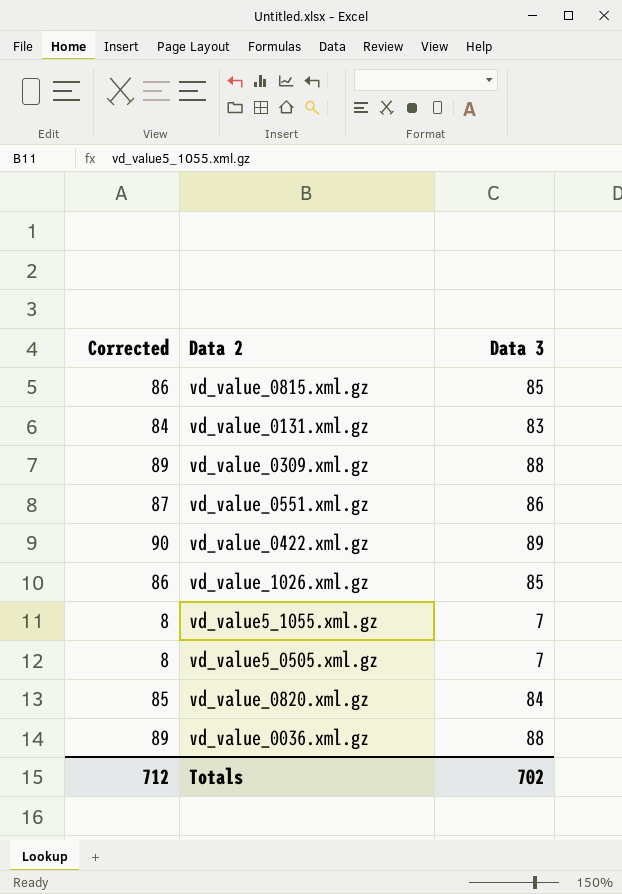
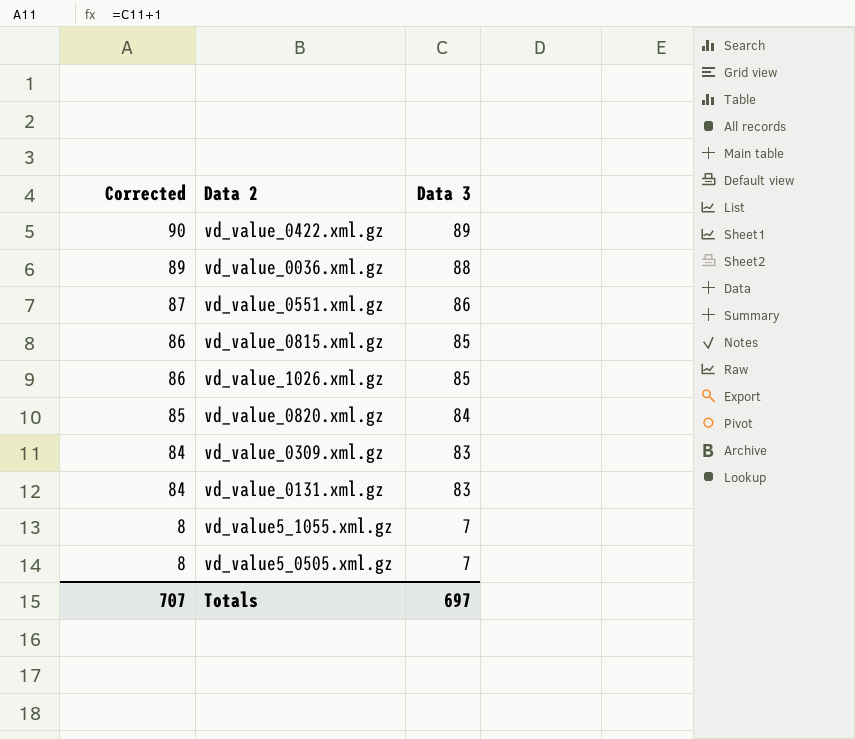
row order: none -> Corrected descending
vd_value_0309.xml.gz | Corrected: 89 -> 84
vd_value_0309.xml.gz | Data 3: 88 -> 83
Totals | Corrected: 712 -> 707
Totals | Data 3: 702 -> 697

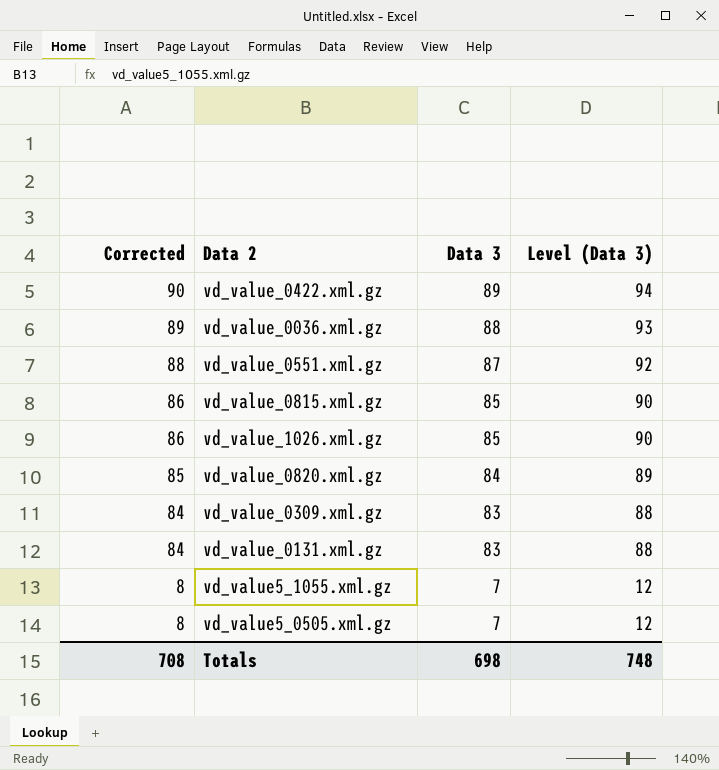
column Level (Data 3) | formula: none -> [Data 3] + 5
vd_value_0551.xml.gz | Corrected: 87 -> 88
vd_value_0551.xml.gz | Data 3: 86 -> 87
Totals | Corrected: 707 -> 708
Totals | Data 3: 697 -> 698

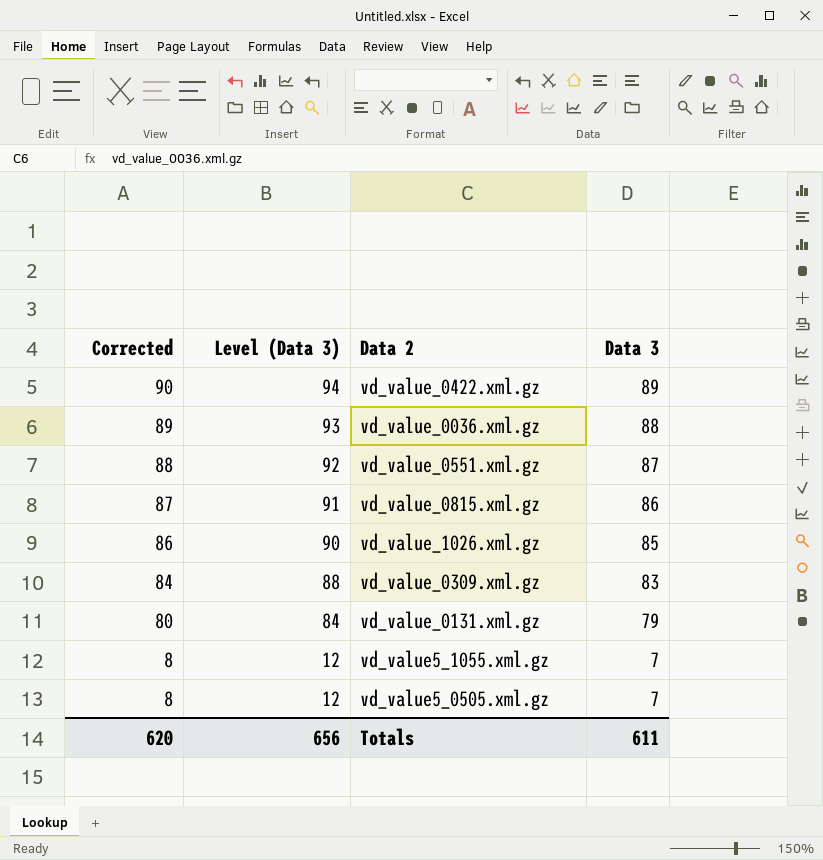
column Level (Data 3) | position: 4 -> 2
row vd_value_0820.xml.gz: 85 | 84 | 89 -> none
vd_value_0815.xml.gz | Corrected: 86 -> 87
vd_value_0815.xml.gz | Level (Data 3): 90 -> 91
vd_value_0815.xml.gz | Data 3: 85 -> 86
vd_value_0131.xml.gz | Corrected: 84 -> 80
vd_value_0131.xml.gz | Level (Data 3): 88 -> 84
vd_value_0131.xml.gz | Data 3: 83 -> 79
Totals | Corrected: 708 -> 620
Totals | Level (Data 3): 748 -> 656
Totals | Data 3: 698 -> 611

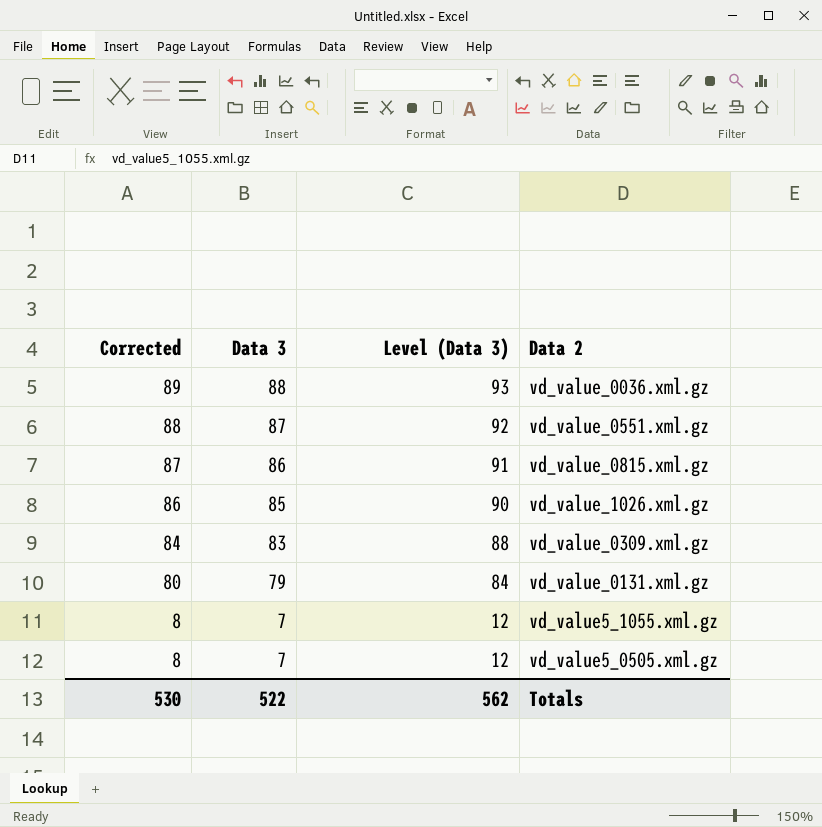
column Data 3 | position: 4 -> 2
row vd_value_0422.xml.gz: 90 | 94 | 89 -> none
Totals | Corrected: 620 -> 530
Totals | Data 3: 611 -> 522
Totals | Level (Data 3): 656 -> 562

